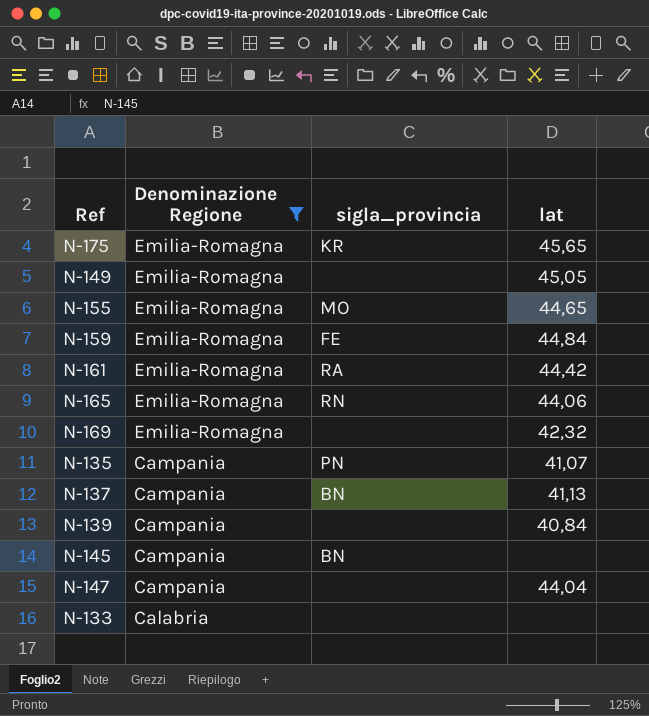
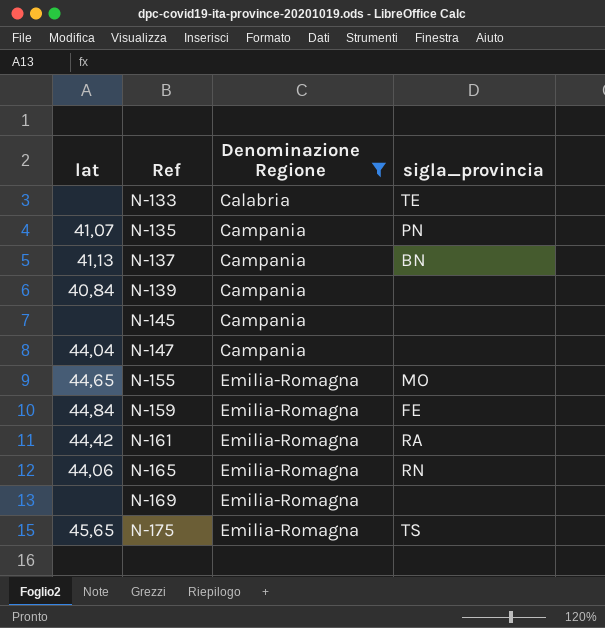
row order: Denominazione Regione descending -> Ref ascending
column lat | position: 4 -> 1
row N-149: Emilia-Romagna | none | 45,05 -> none
N-133 | sigla_provincia: none -> TE
N-145 | sigla_provincia: BN -> none
N-169 | lat: 42,32 -> none
N-175 | sigla_provincia: KR -> TS

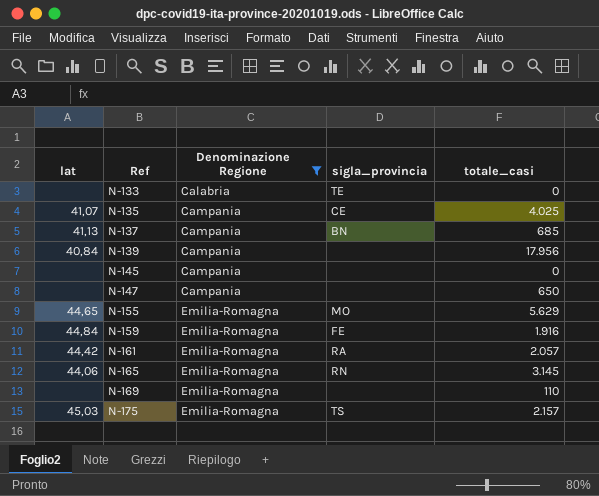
column totale_casi | position: none -> 5
N-135 | sigla_provincia: PN -> CE
N-147 | lat: 44,04 -> none
N-175 | lat: 45,65 -> 45,03

